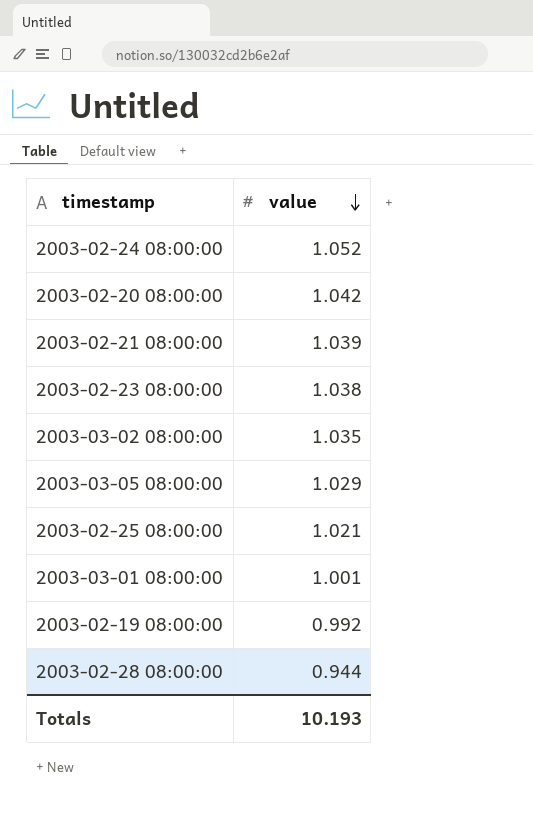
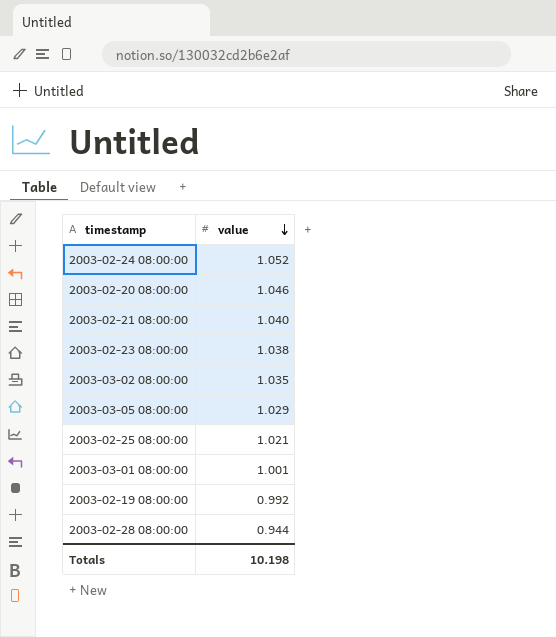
2003-02-20 08:00:00 | value: 1.042 -> 1.046
2003-02-21 08:00:00 | value: 1.039 -> 1.040
Totals | value: 10.193 -> 10.198

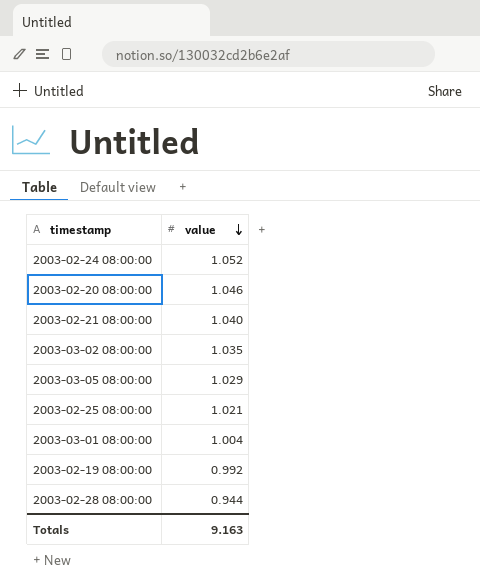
row 2003-02-23 08:00:00: 1.038 -> none
2003-03-01 08:00:00 | value: 1.001 -> 1.004
Totals | value: 10.198 -> 9.163

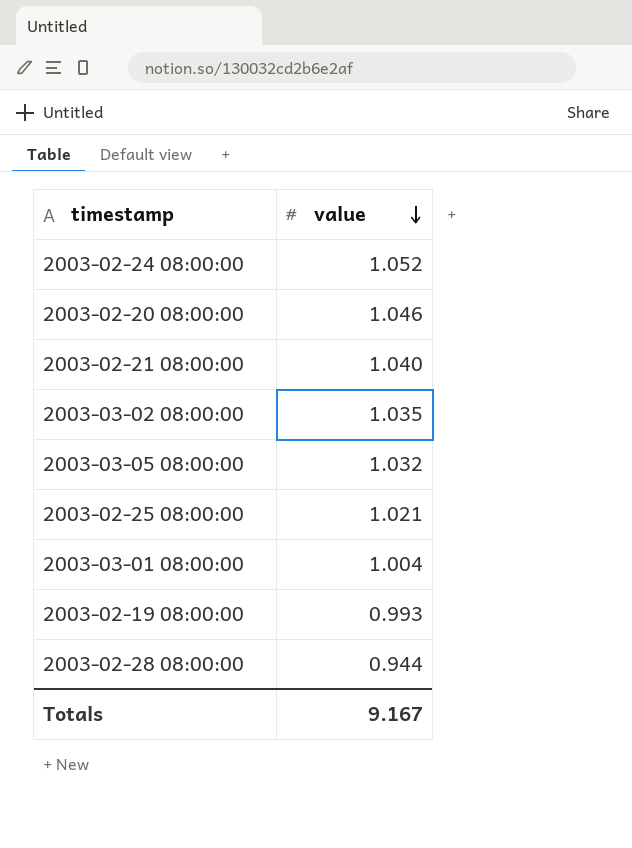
2003-03-05 08:00:00 | value: 1.029 -> 1.032
2003-02-19 08:00:00 | value: 0.992 -> 0.993
Totals | value: 9.163 -> 9.167

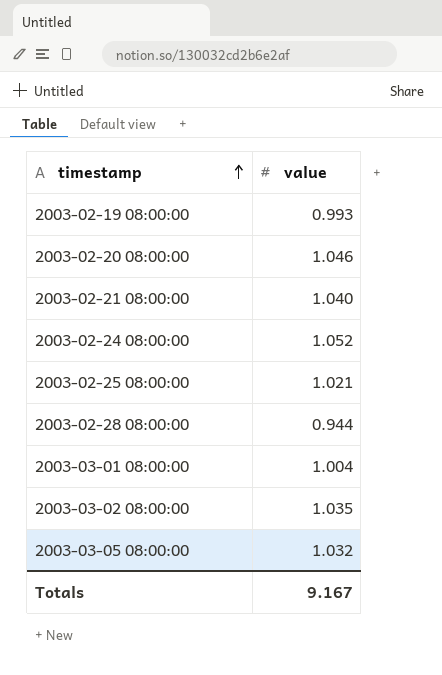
row order: value descending -> timestamp ascending

